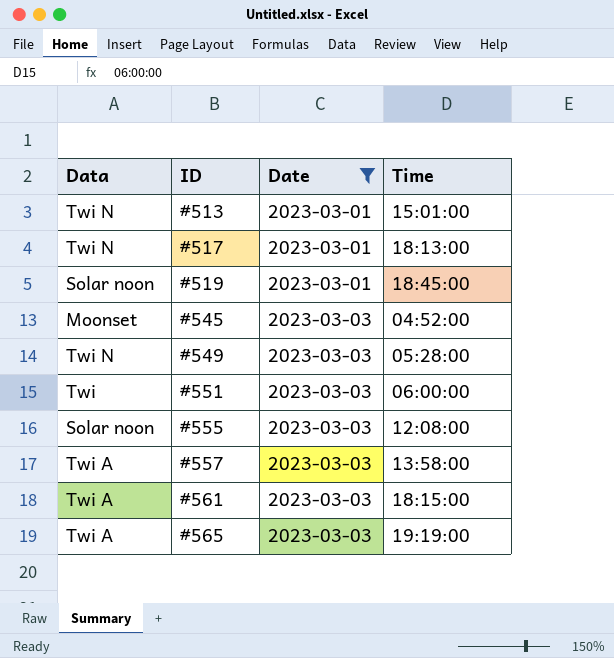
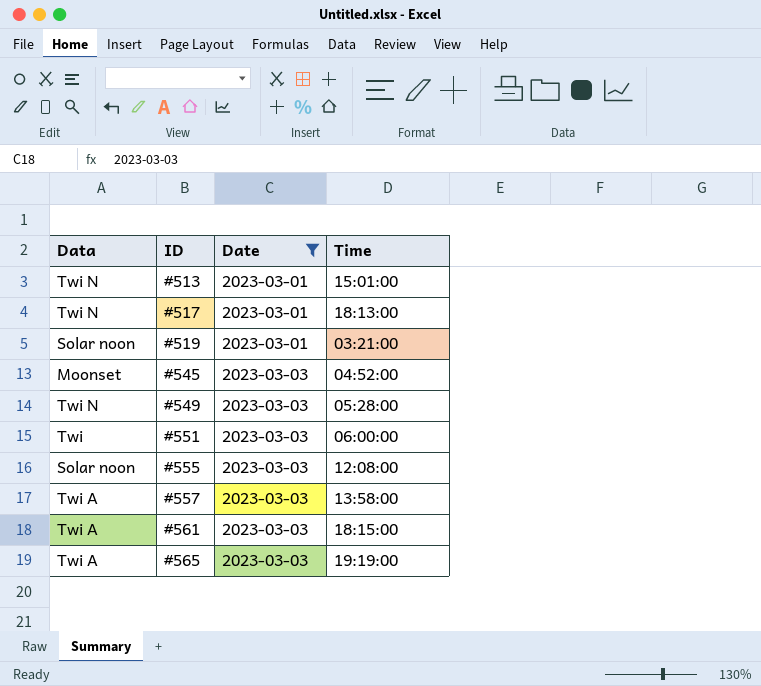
#519 | Time: 18:45:00 -> 03:21:00

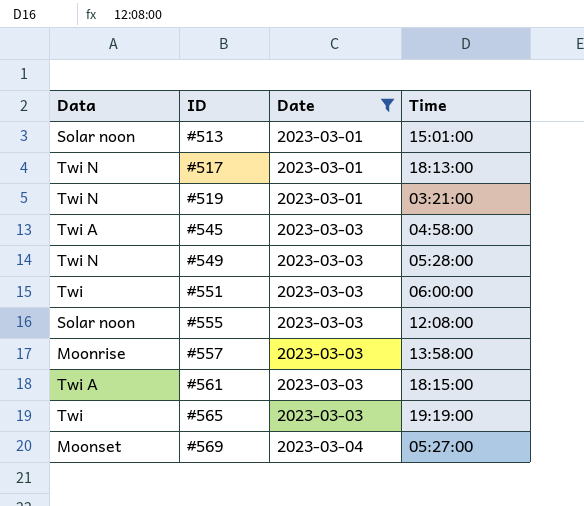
#513 | Data: Twi N -> Solar noon
#519 | Data: Solar noon -> Twi N
#545 | Data: Moonset -> Twi A
#545 | Time: 04:52:00 -> 04:58:00
#557 | Data: Twi A -> Moonrise
#565 | Data: Twi A -> Twi
row #569: none -> Moonset | 2023-03-04 | 05:27:00

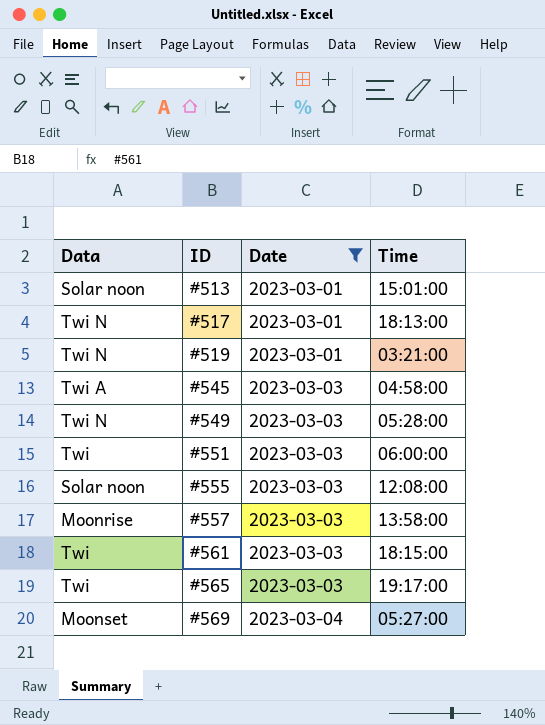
#561 | Data: Twi A -> Twi
#565 | Time: 19:19:00 -> 19:17:00

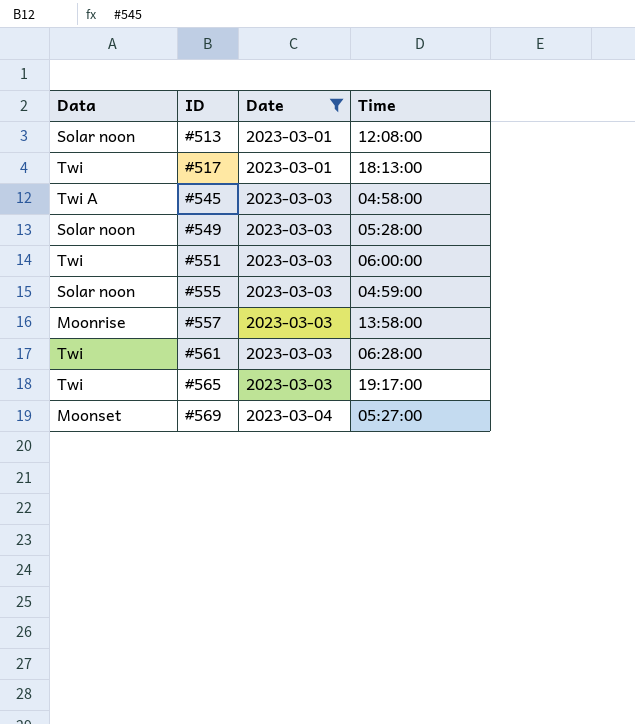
row #519: Twi N | 2023-03-01 | 03:21:00 -> none
#513 | Time: 15:01:00 -> 12:08:00
#517 | Data: Twi N -> Twi
#549 | Data: Twi N -> Solar noon
#555 | Time: 12:08:00 -> 04:59:00
#561 | Time: 18:15:00 -> 06:28:00

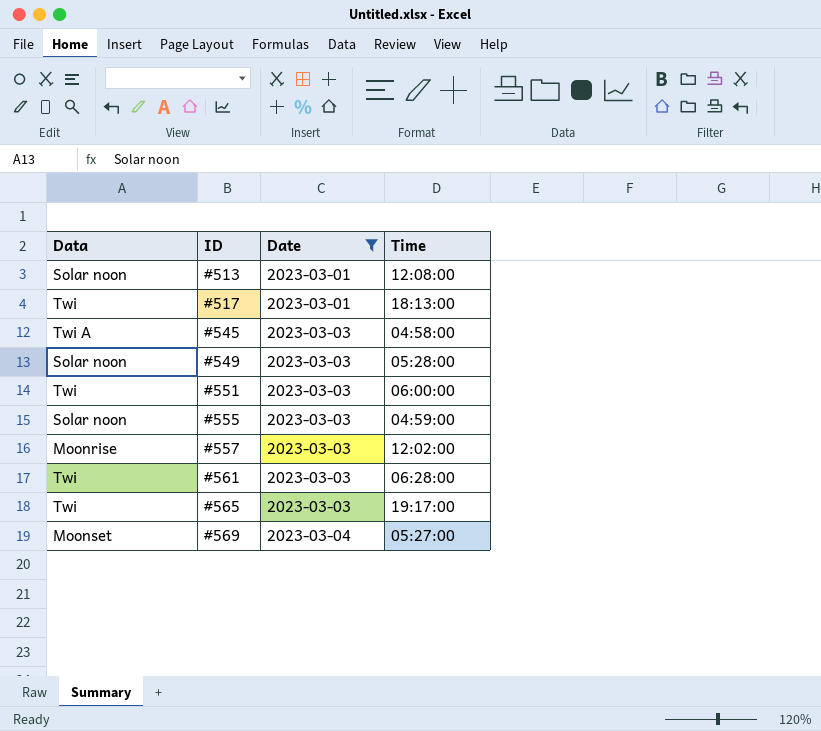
#557 | Time: 13:58:00 -> 12:02:00

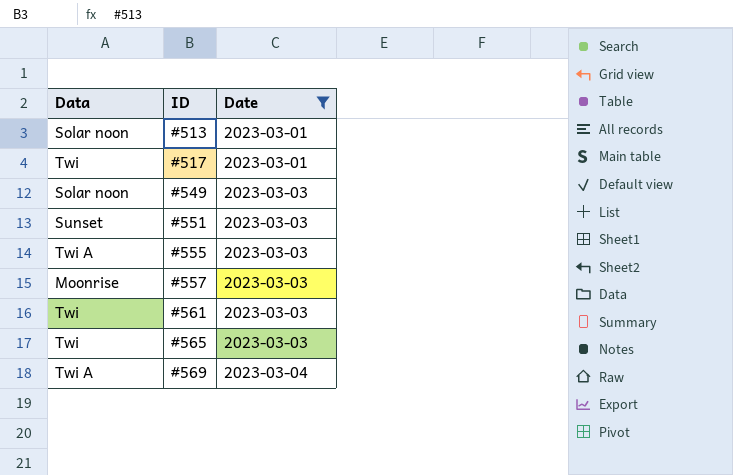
column Time | position: 4 -> none
row #545: Twi A | 2023-03-03 | 04:58:00 -> none
#551 | Data: Twi -> Sunset
#555 | Data: Solar noon -> Twi A
#569 | Data: Moonset -> Twi A

